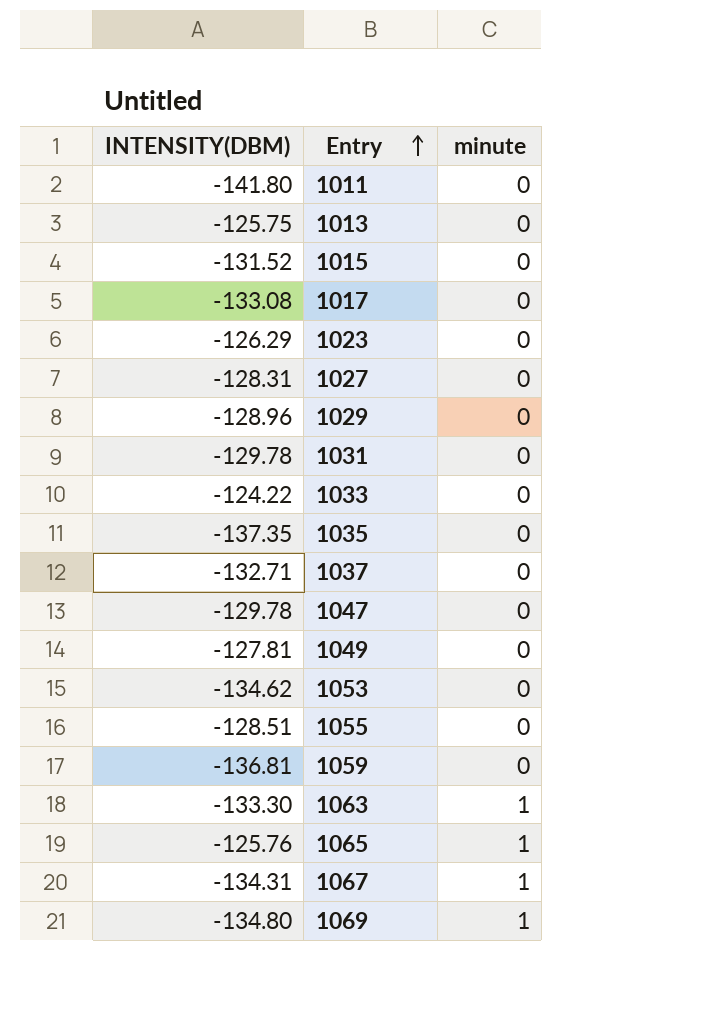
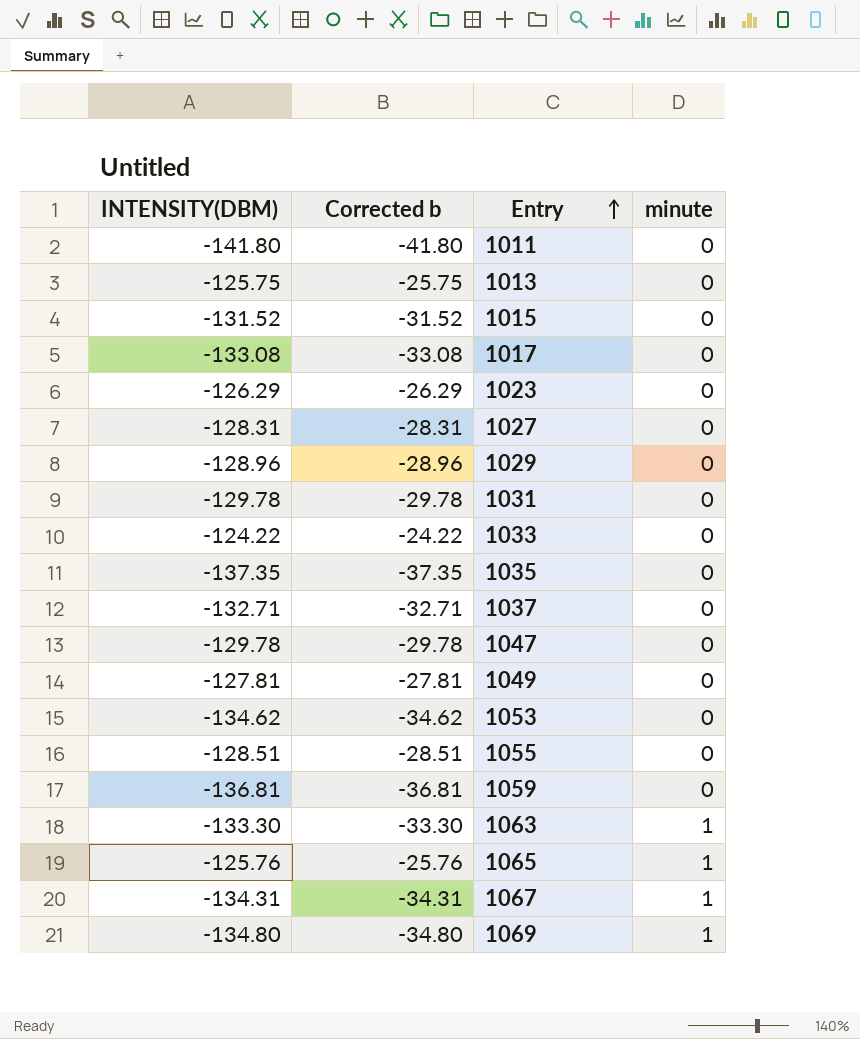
column Corrected b | formula: none -> [INTENSITY(DBM)] + 100

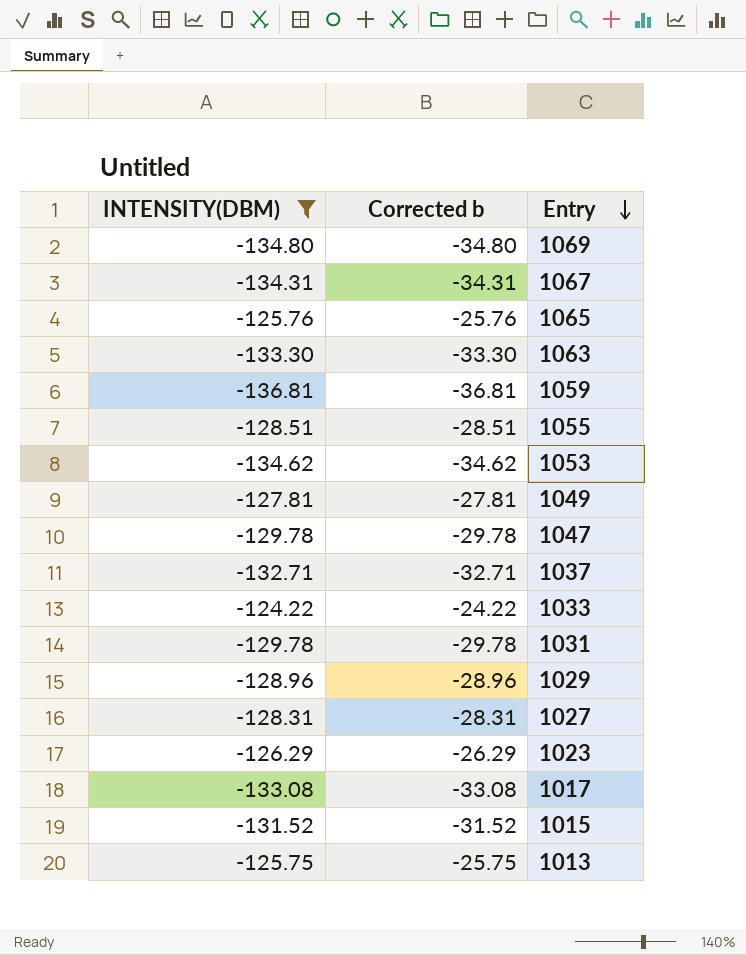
filter: none -> INTENSITY(DBM) >= -136.81
row order: Entry ascending -> Entry descending
column minute | position: 4 -> none

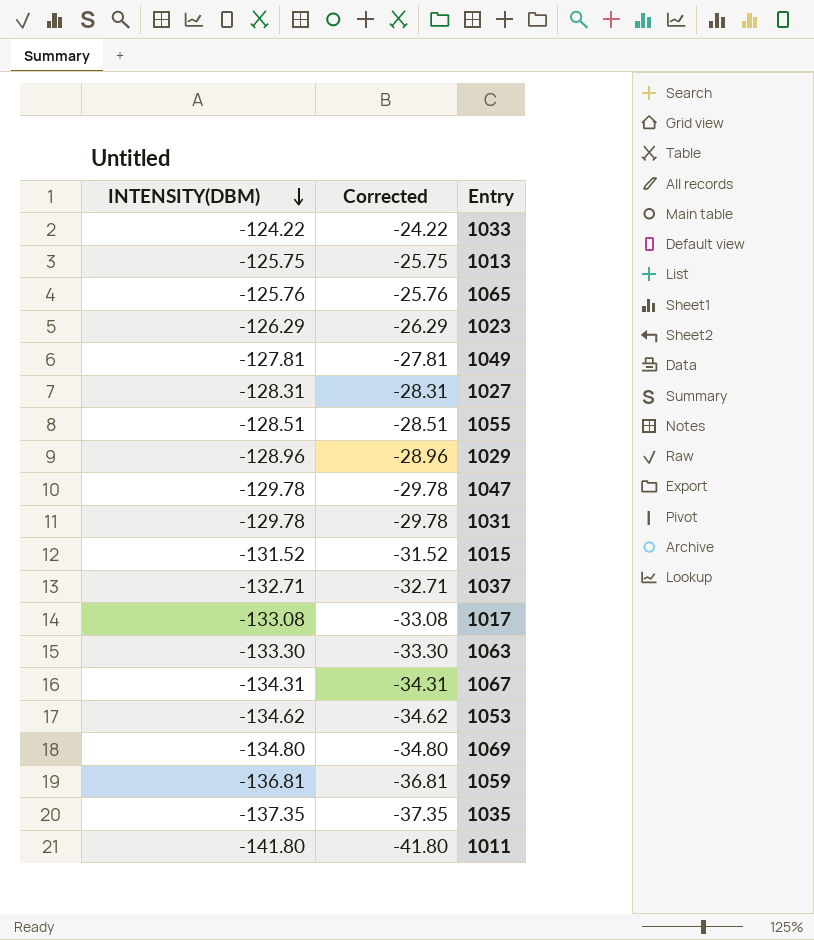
filter: INTENSITY(DBM) >= -136.81 -> none
row order: Entry descending -> INTENSITY(DBM) descending
column name: Corrected b -> Corrected

